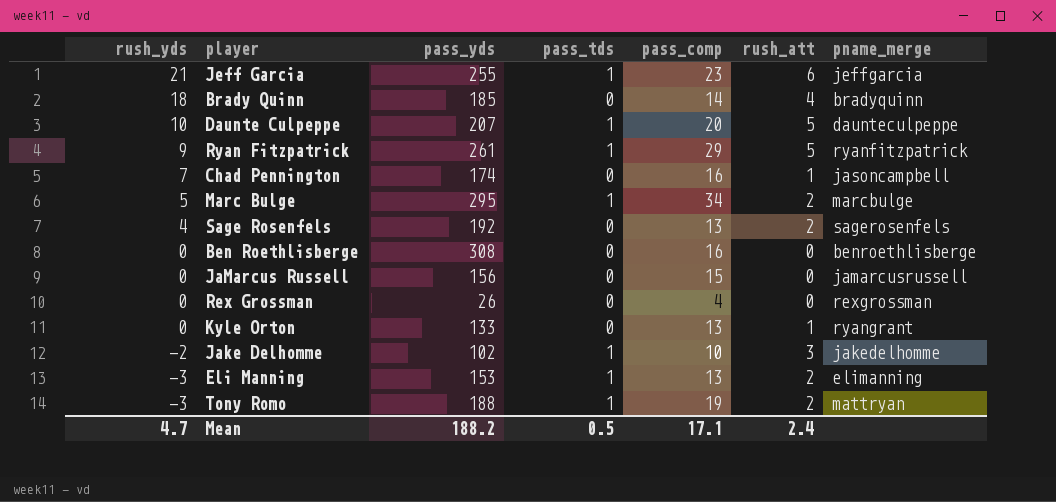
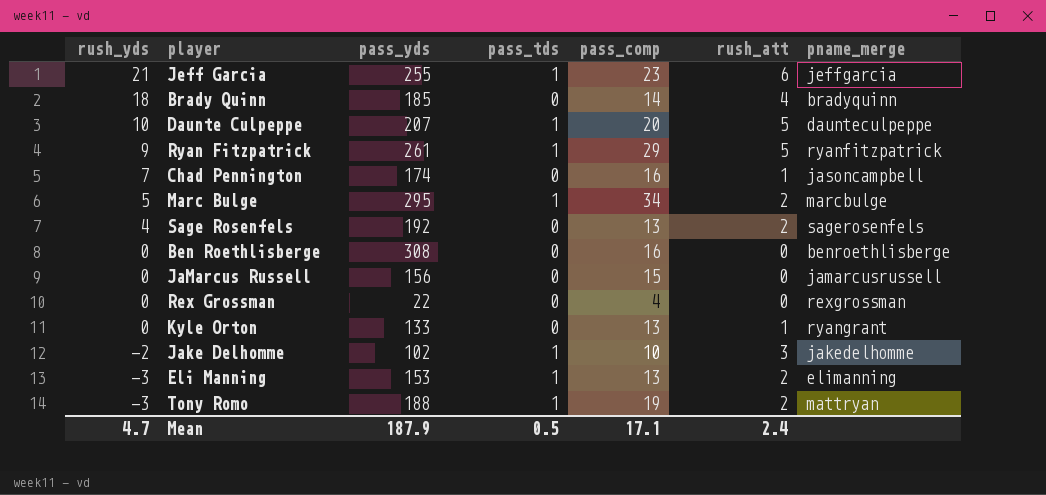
Rex Grossman | pass_yds: 26 -> 22
Mean | pass_yds: 188.2 -> 187.9

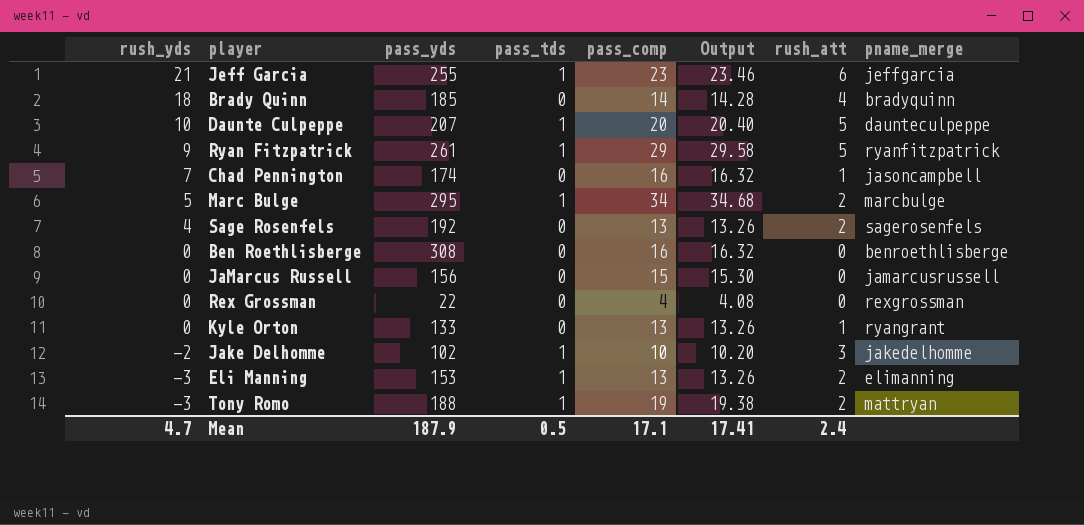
column Output | formula: none -> [pass_comp] * 1.02

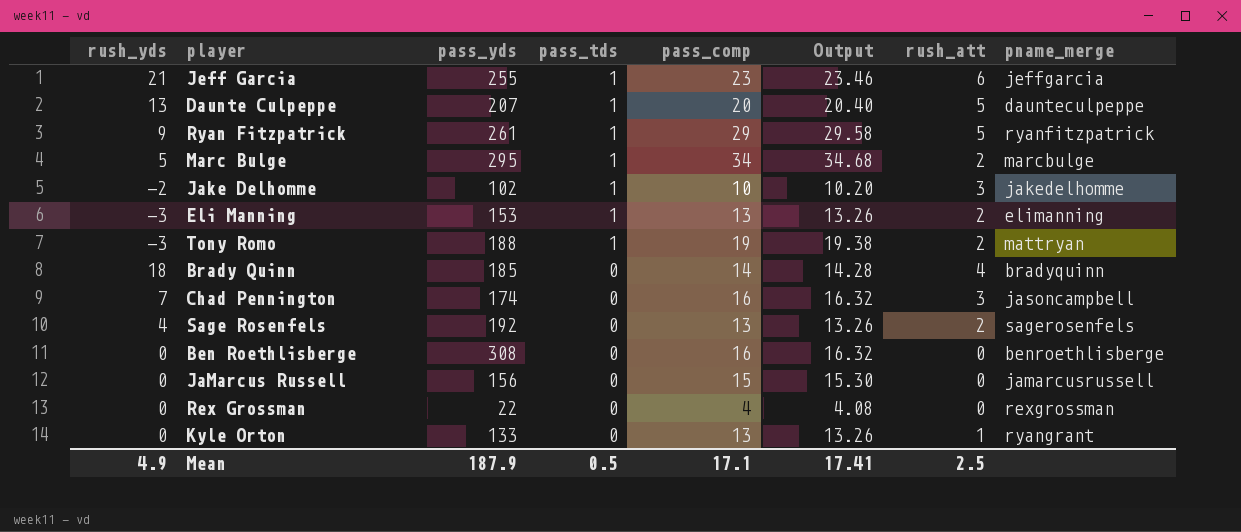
row order: rush_yds descending -> pass_tds descending
Daunte Culpeppe | rush_yds: 10 -> 13
Chad Pennington | rush_att: 1 -> 3
Mean | rush_yds: 4.7 -> 4.9
Mean | rush_att: 2.4 -> 2.5

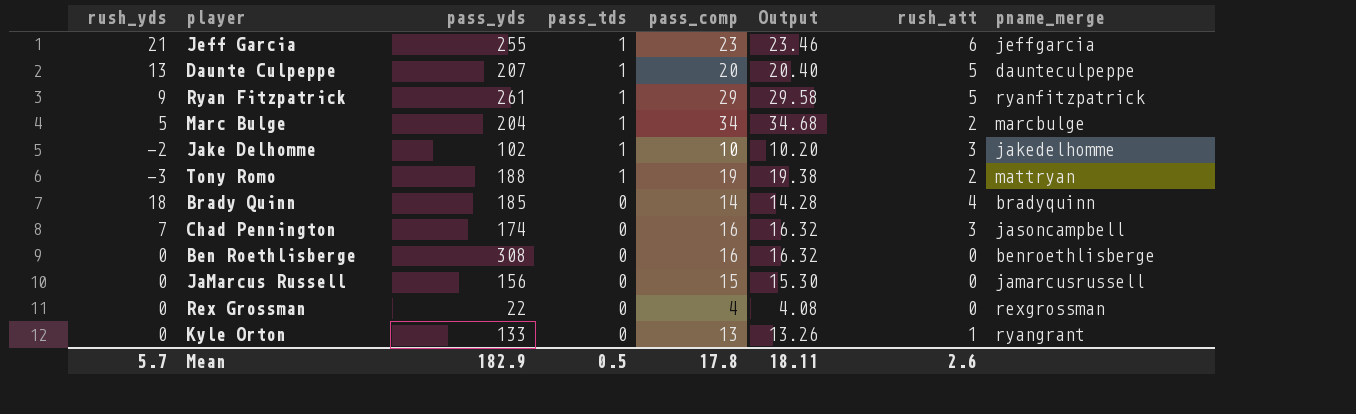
row Eli Manning: -3 | 153 | 1 | 13 | 13.26 | 2 | elimanning -> none
row Sage Rosenfels: 4 | 192 | 0 | 13 | 13.26 | 2 | sagerosenfels -> none
Marc Bulge | pass_yds: 295 -> 204
Mean | rush_yds: 4.9 -> 5.7
Mean | pass_yds: 187.9 -> 182.9
Mean | pass_comp: 17.1 -> 17.8
Mean | Output: 17.41 -> 18.11
Mean | rush_att: 2.5 -> 2.6

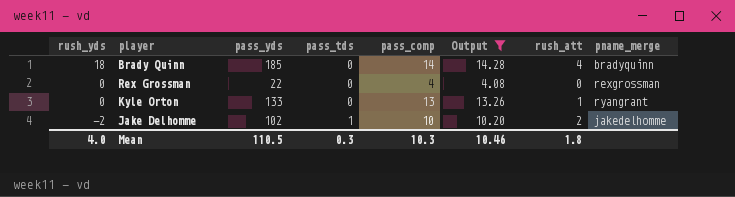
filter: none -> Output <= 14.28
row order: pass_tds descending -> rush_yds descending
Jake Delhomme | rush_att: 3 -> 2
Mean | rush_yds: 5.7 -> 4.0
Mean | pass_yds: 182.9 -> 110.5
Mean | pass_tds: 0.5 -> 0.3
Mean | pass_comp: 17.8 -> 10.3
Mean | Output: 18.11 -> 10.46
Mean | rush_att: 2.6 -> 1.8

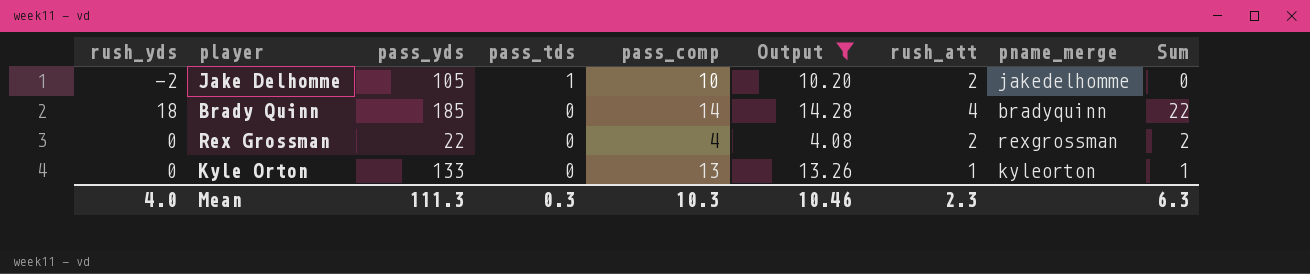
row order: rush_yds descending -> pass_tds descending
column Sum | formula: none -> [rush_yds] + [rush_att]
Jake Delhomme | pass_yds: 102 -> 105
Rex Grossman | rush_att: 0 -> 2
Kyle Orton | pname_merge: ryangrant -> kyleorton
Mean | pass_yds: 110.5 -> 111.3
Mean | rush_att: 1.8 -> 2.3

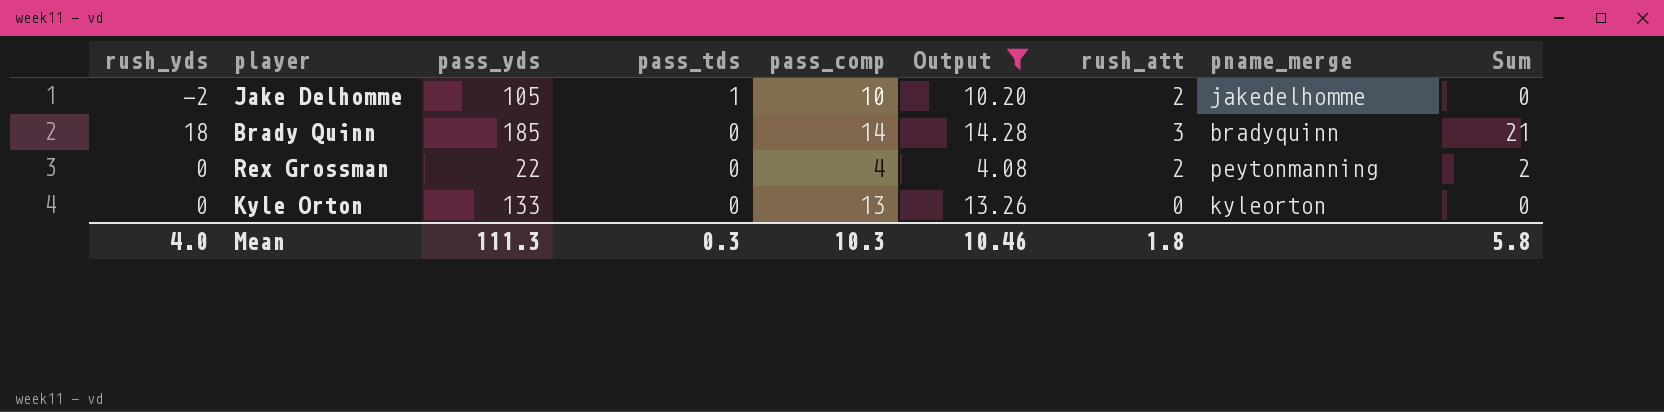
Brady Quinn | rush_att: 4 -> 3
Brady Quinn | Sum: 22 -> 21
Rex Grossman | pname_merge: rexgrossman -> peytonmanning
Kyle Orton | rush_att: 1 -> 0
Kyle Orton | Sum: 1 -> 0
Mean | rush_att: 2.3 -> 1.8
Mean | Sum: 6.3 -> 5.8

